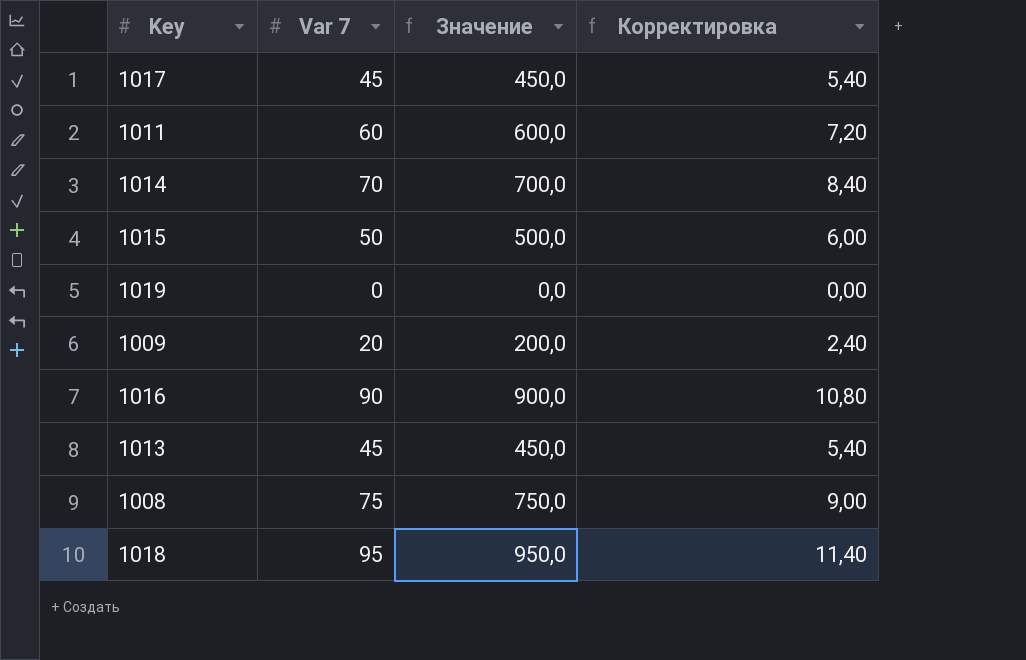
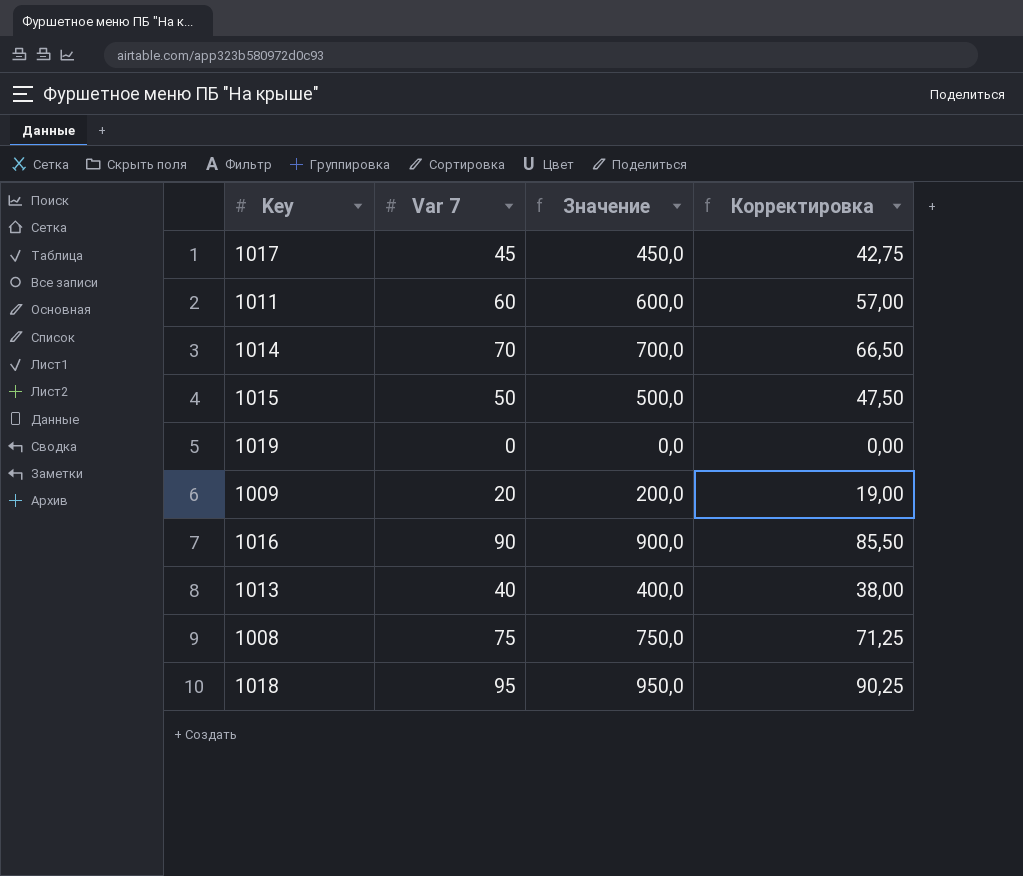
column Корректировка | formula: [Var 7] * 0,12 -> [Var 7] * 0,95
1013 | Var 7: 45 -> 40
1013 | Значение: 450,0 -> 400,0

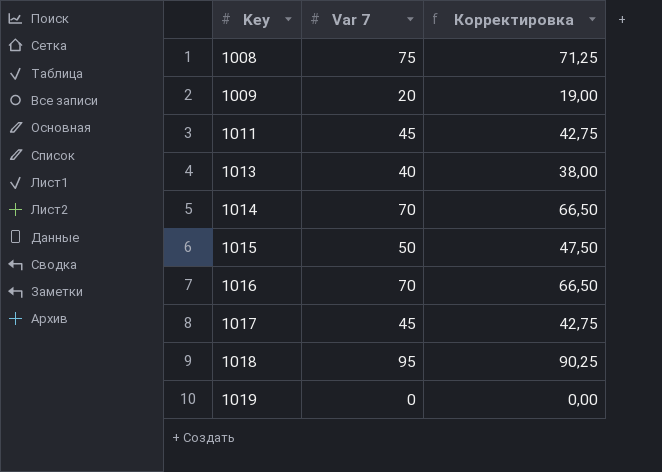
row order: none -> Key ascending
column Значение | formula: [Var 7] * 10 -> none
1011 | Var 7: 60 -> 45
1011 | Корректировка: 57,00 -> 42,75
1016 | Var 7: 90 -> 70
1016 | Корректировка: 85,50 -> 66,50

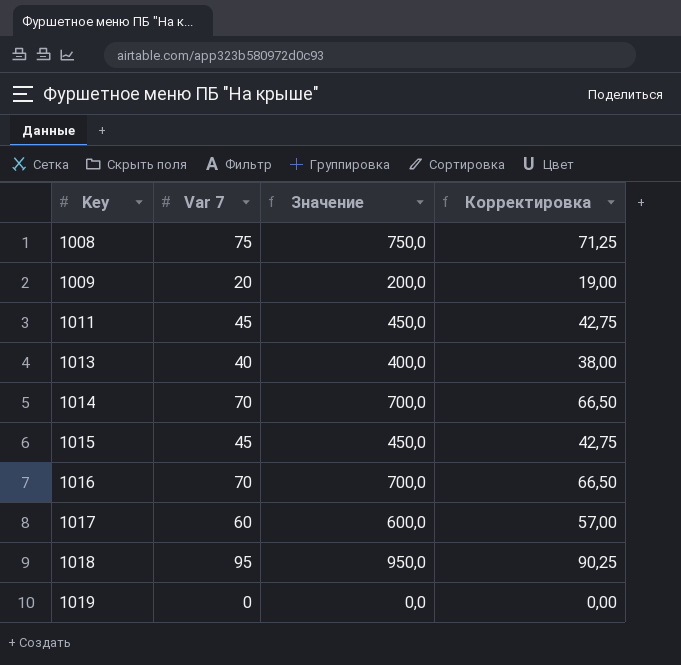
column Значение | formula: none -> [Var 7] * 10
1015 | Var 7: 50 -> 45
1015 | Корректировка: 47,50 -> 42,75
1017 | Var 7: 45 -> 60
1017 | Корректировка: 42,75 -> 57,00

